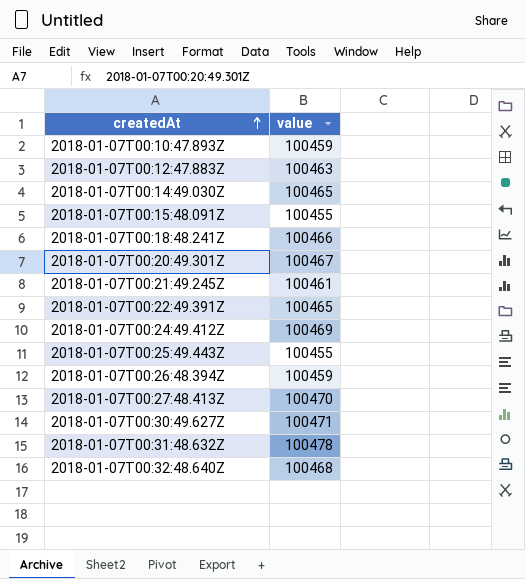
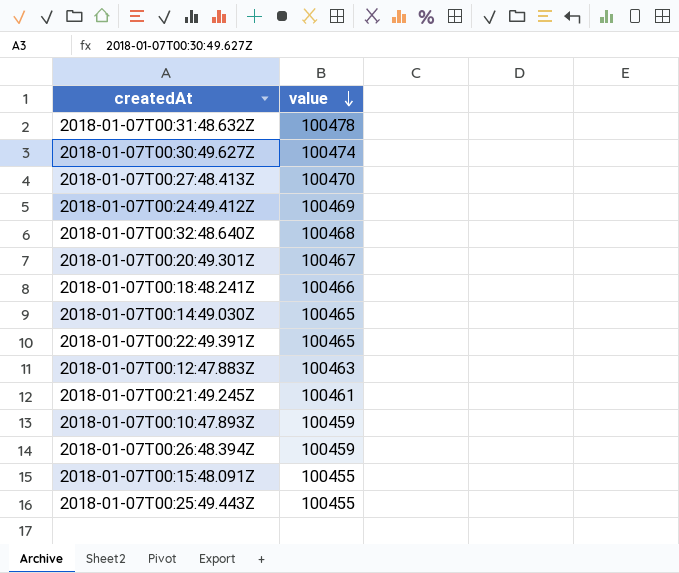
row order: createdAt ascending -> value descending
2018-01-07T00:30:49.627Z | value: 100471 -> 100474

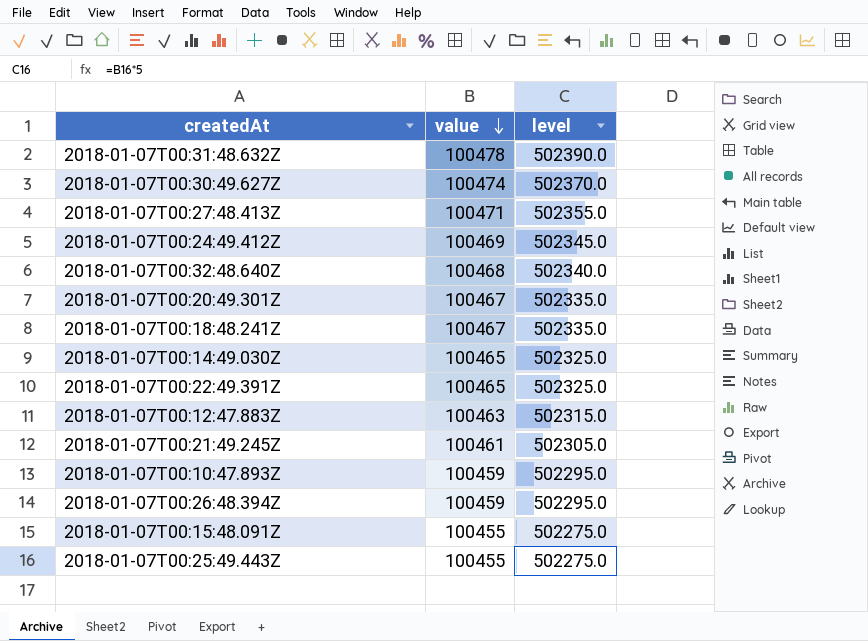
column level | formula: none -> [value] * 5
2018-01-07T00:27:48.413Z | value: 100470 -> 100471
2018-01-07T00:18:48.241Z | value: 100466 -> 100467

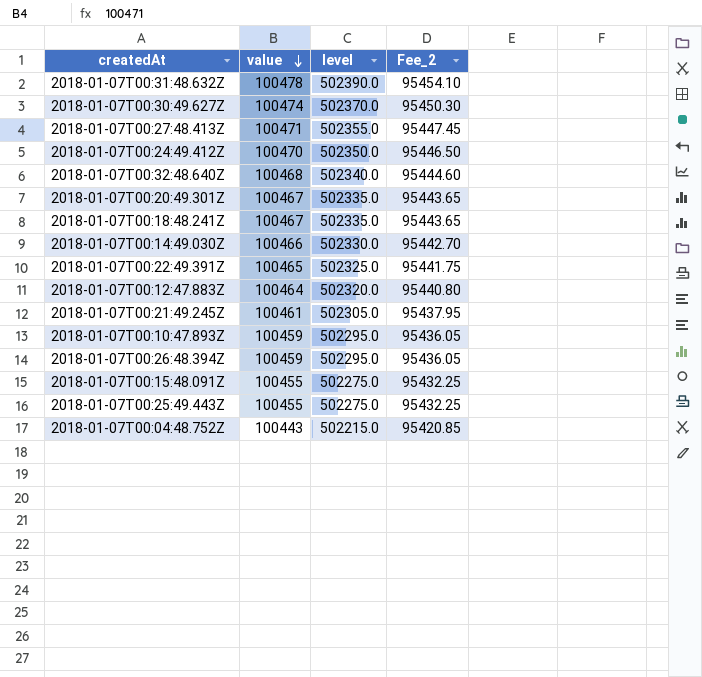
column Fee_2 | formula: none -> [value] * 0.95
2018-01-07T00:24:49.412Z | value: 100469 -> 100470
2018-01-07T00:24:49.412Z | level: 502345.0 -> 502350.0
2018-01-07T00:14:49.030Z | value: 100465 -> 100466
2018-01-07T00:14:49.030Z | level: 502325.0 -> 502330.0
2018-01-07T00:12:47.883Z | value: 100463 -> 100464
2018-01-07T00:12:47.883Z | level: 502315.0 -> 502320.0
row 2018-01-07T00:04:48.752Z: none -> 100443 | 502215.0 | 95420.85

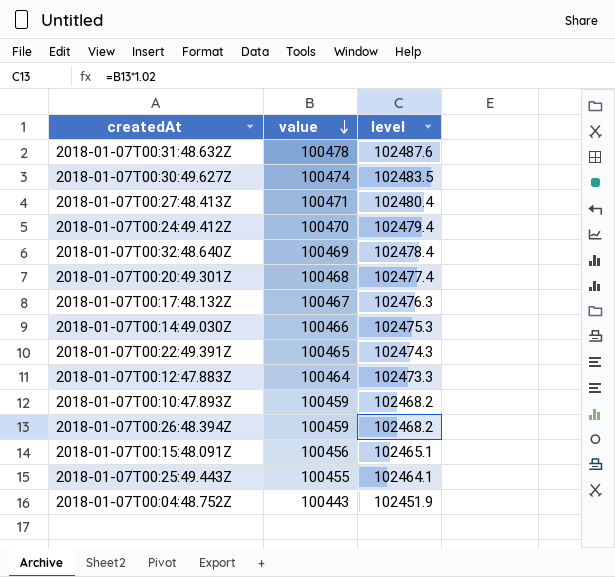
column Fee_2 | formula: [value] * 0.95 -> none
column level | formula: [value] * 5 -> [value] * 1.02
row 2018-01-07T00:18:48.241Z: 100467 | 502335.0 | 95443.65 -> none
row 2018-01-07T00:21:49.245Z: 100461 | 502305.0 | 95437.95 -> none
2018-01-07T00:32:48.640Z | value: 100468 -> 100469
2018-01-07T00:20:49.301Z | value: 100467 -> 100468
row 2018-01-07T00:17:48.132Z: none -> 100467 | 102476.3
2018-01-07T00:15:48.091Z | value: 100455 -> 100456

